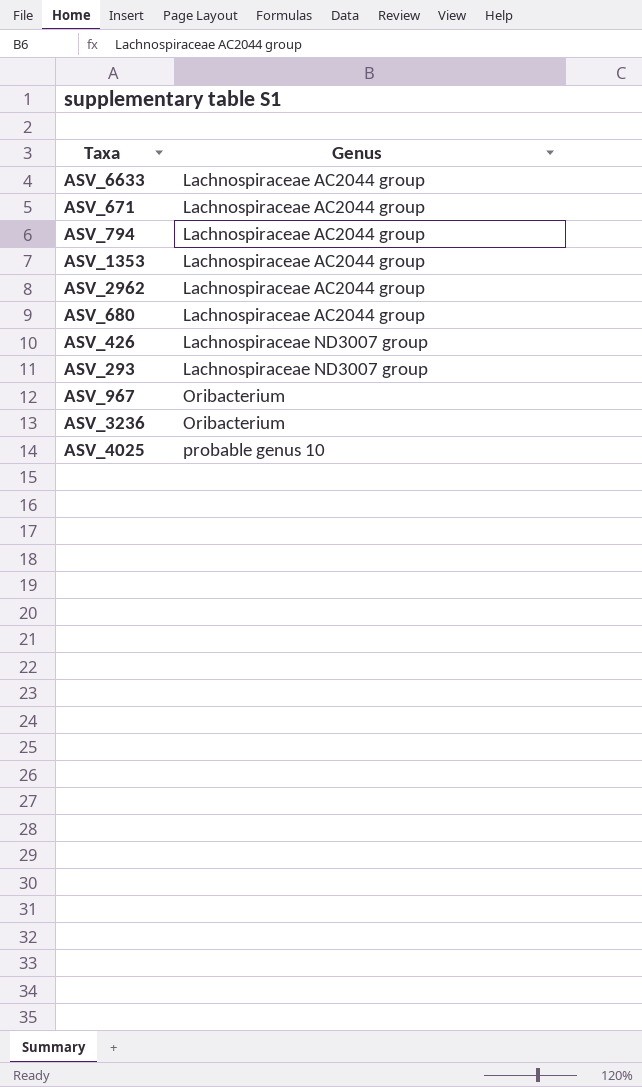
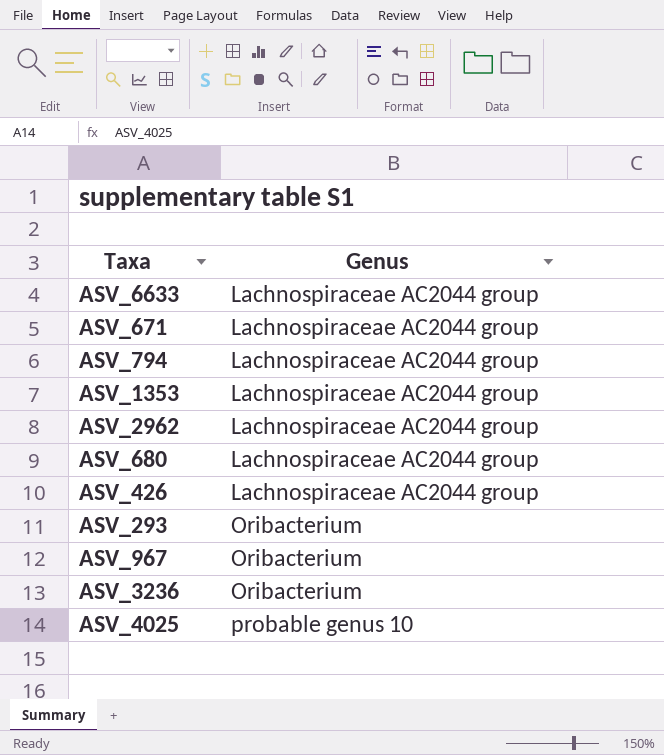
ASV_426 | Genus: Lachnospiraceae ND3007 group -> Lachnospiraceae AC2044 group
ASV_293 | Genus: Lachnospiraceae ND3007 group -> Oribacterium

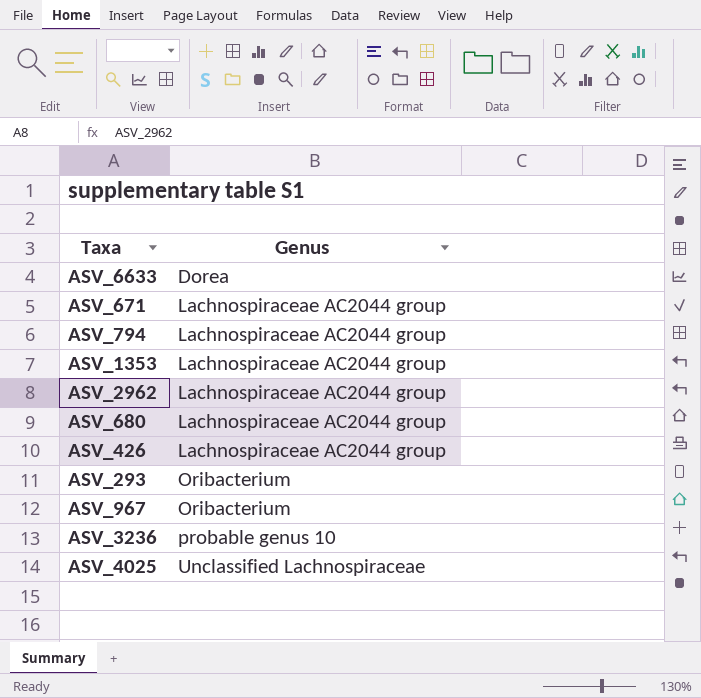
ASV_6633 | Genus: Lachnospiraceae AC2044 group -> Dorea
ASV_3236 | Genus: Oribacterium -> probable genus 10
ASV_4025 | Genus: probable genus 10 -> Unclassified Lachnospiraceae

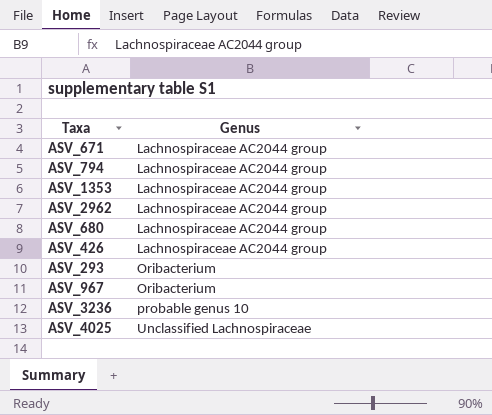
row ASV_6633: Dorea -> none

